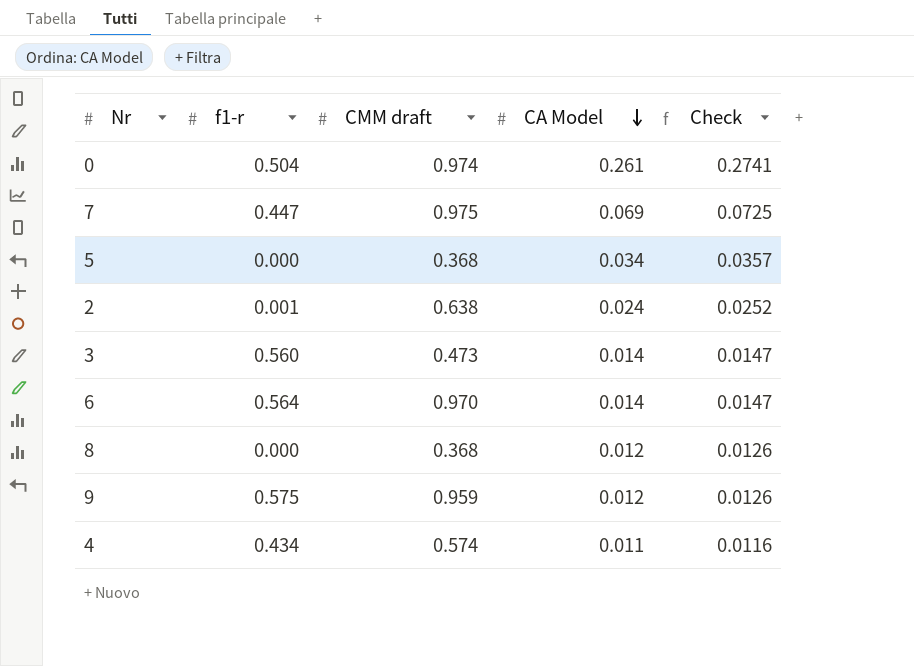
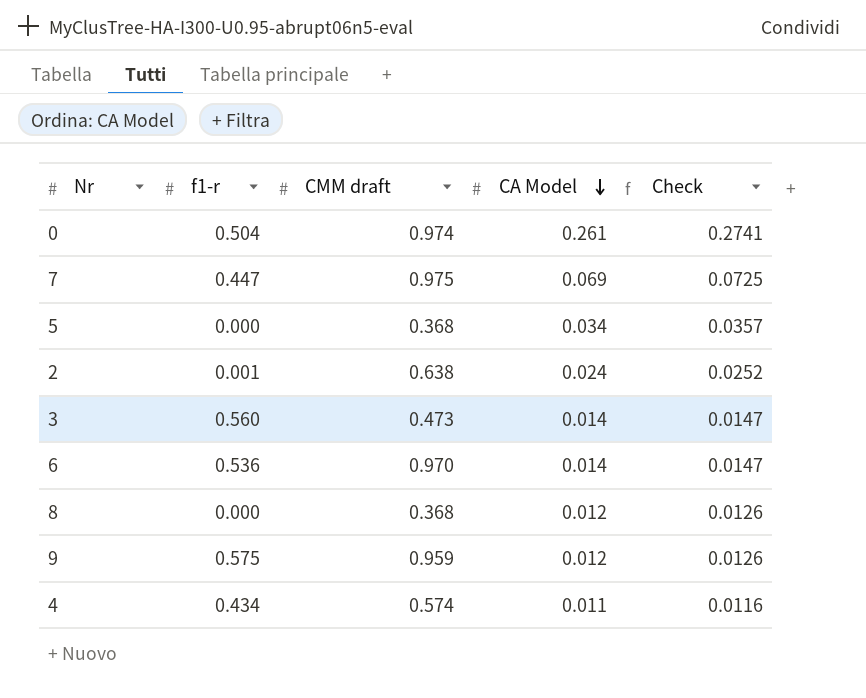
6 | f1-r: 0.564 -> 0.536

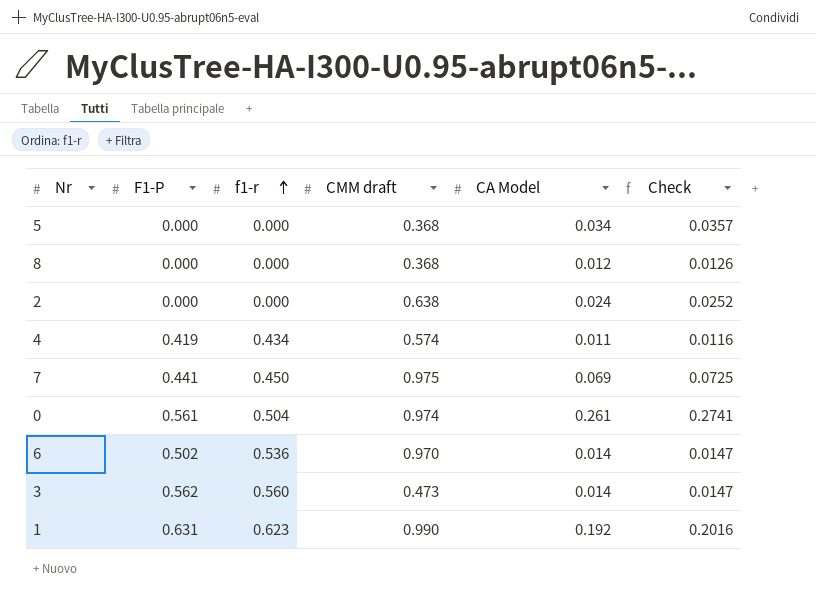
row order: CA Model descending -> f1-r ascending
column F1-P | position: none -> 2
row 9: 0.575 | 0.959 | 0.012 | 0.0126 -> none
2 | f1-r: 0.001 -> 0.000
7 | f1-r: 0.447 -> 0.450
row 1: none -> 0.631 | 0.623 | 0.990 | 0.192 | 0.2016

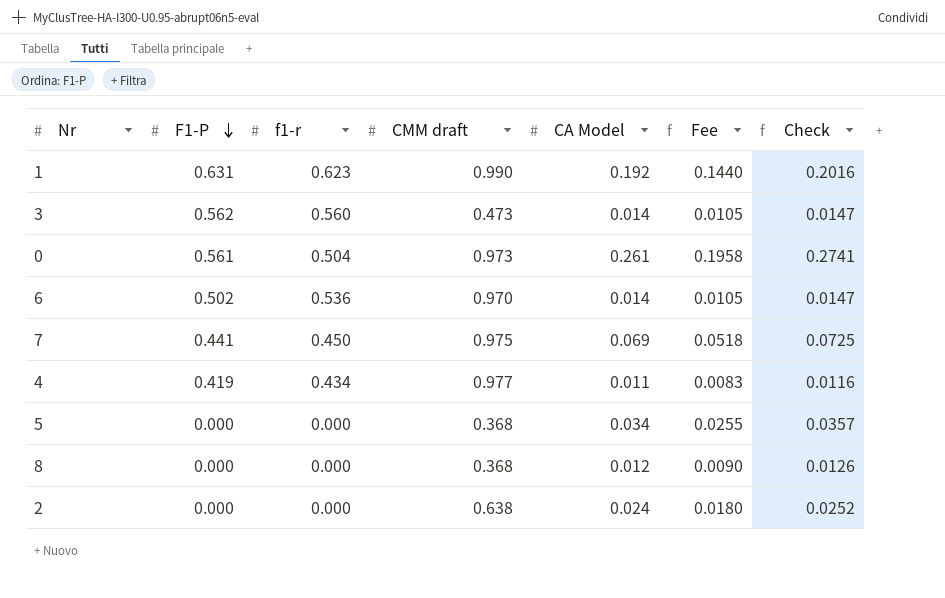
row order: f1-r ascending -> F1-P descending
column Fee | formula: none -> [CA Model] * 0.75
0 | CMM draft: 0.974 -> 0.973
4 | CMM draft: 0.574 -> 0.977

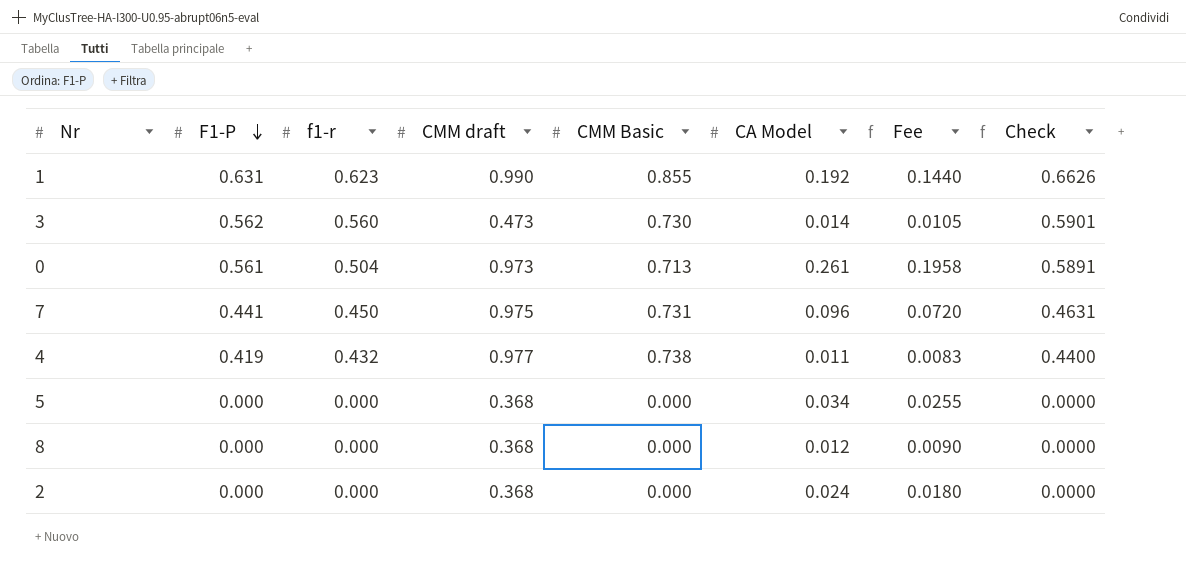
column CMM Basic | position: none -> 5
column Check | formula: [CA Model] * 1.05 -> [F1-P] * 1.05
row 6: 0.502 | 0.536 | 0.970 | 0.014 | 0.0105 | 0.0147 -> none
7 | CA Model: 0.069 -> 0.096
7 | Fee: 0.0518 -> 0.0720
4 | f1-r: 0.434 -> 0.432
2 | CMM draft: 0.638 -> 0.368

